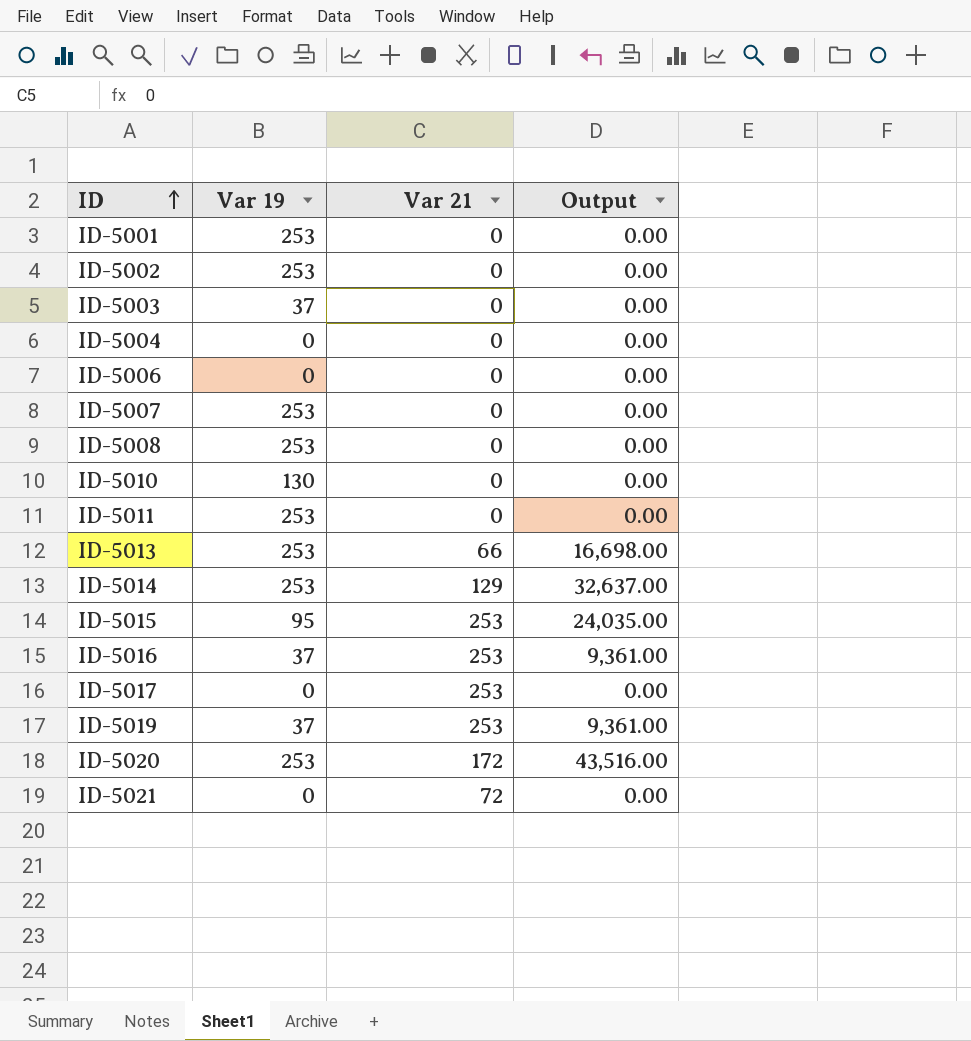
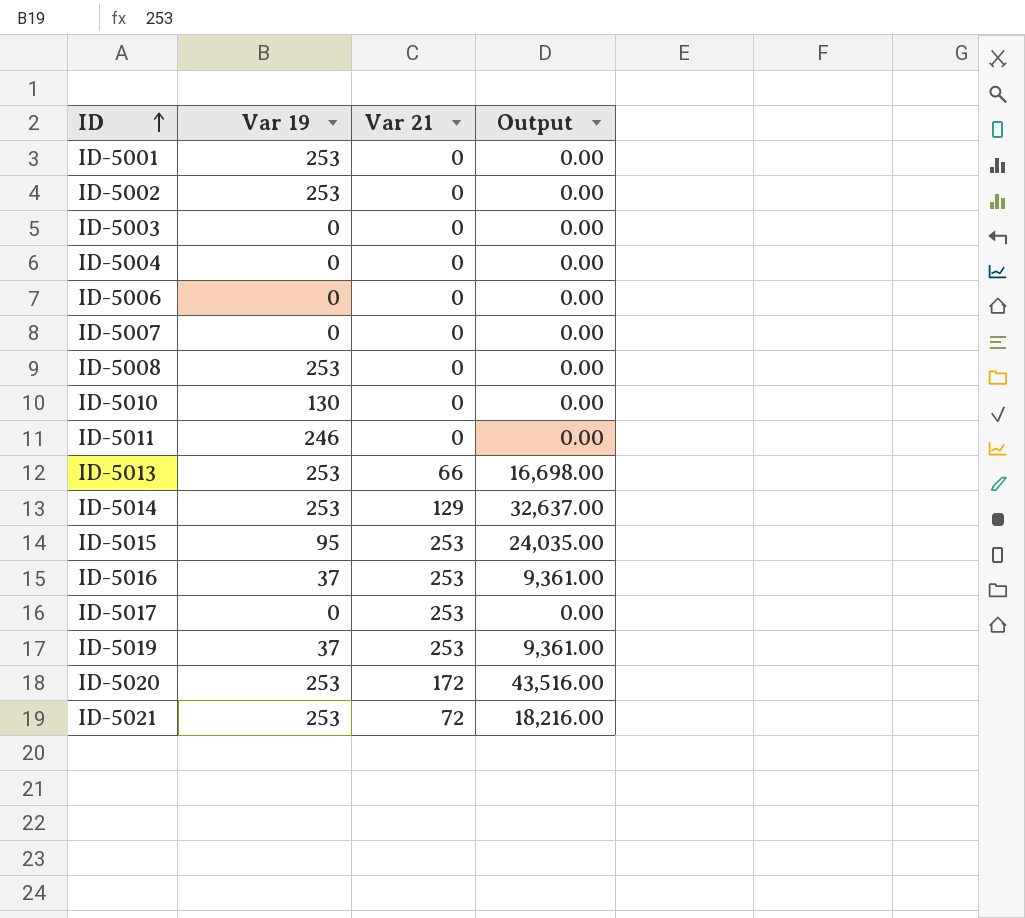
ID-5003 | Var 19: 37 -> 0
ID-5007 | Var 19: 253 -> 0
ID-5011 | Var 19: 253 -> 246
ID-5021 | Var 19: 0 -> 253
ID-5021 | Output: 0.00 -> 18,216.00

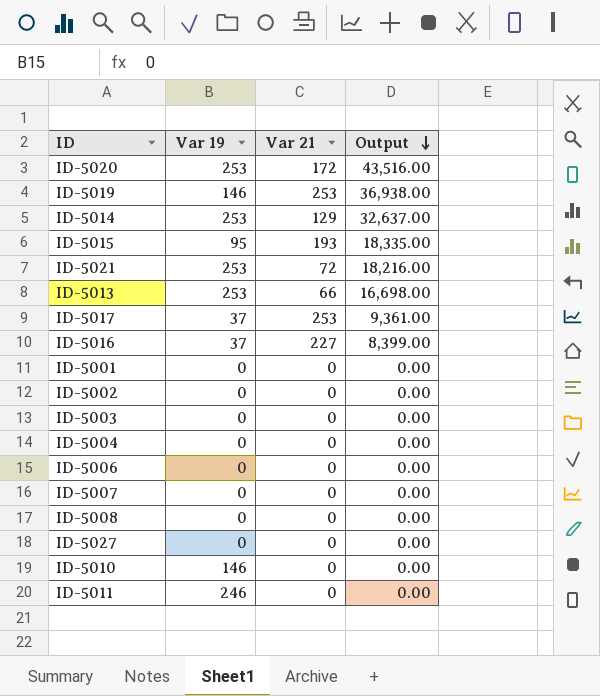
row order: ID ascending -> Output descending
ID-5019 | Var 19: 37 -> 146
ID-5019 | Output: 9,361.00 -> 36,938.00
ID-5015 | Var 21: 253 -> 193
ID-5015 | Output: 24,035.00 -> 18,335.00
ID-5017 | Var 19: 0 -> 37
ID-5017 | Output: 0.00 -> 9,361.00
ID-5016 | Var 21: 253 -> 227
ID-5016 | Output: 9,361.00 -> 8,399.00
ID-5001 | Var 19: 253 -> 0
ID-5002 | Var 19: 253 -> 0
ID-5008 | Var 19: 253 -> 0
row ID-5027: none -> 0 | 0 | 0.00
ID-5010 | Var 19: 130 -> 146

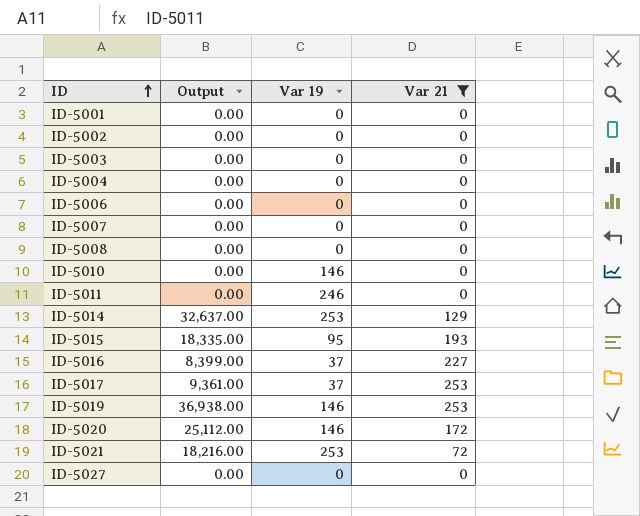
filter: none -> Var 21 != 66
row order: Output descending -> ID ascending
column Output | position: 4 -> 2
ID-5020 | Output: 43,516.00 -> 25,112.00
ID-5020 | Var 19: 253 -> 146

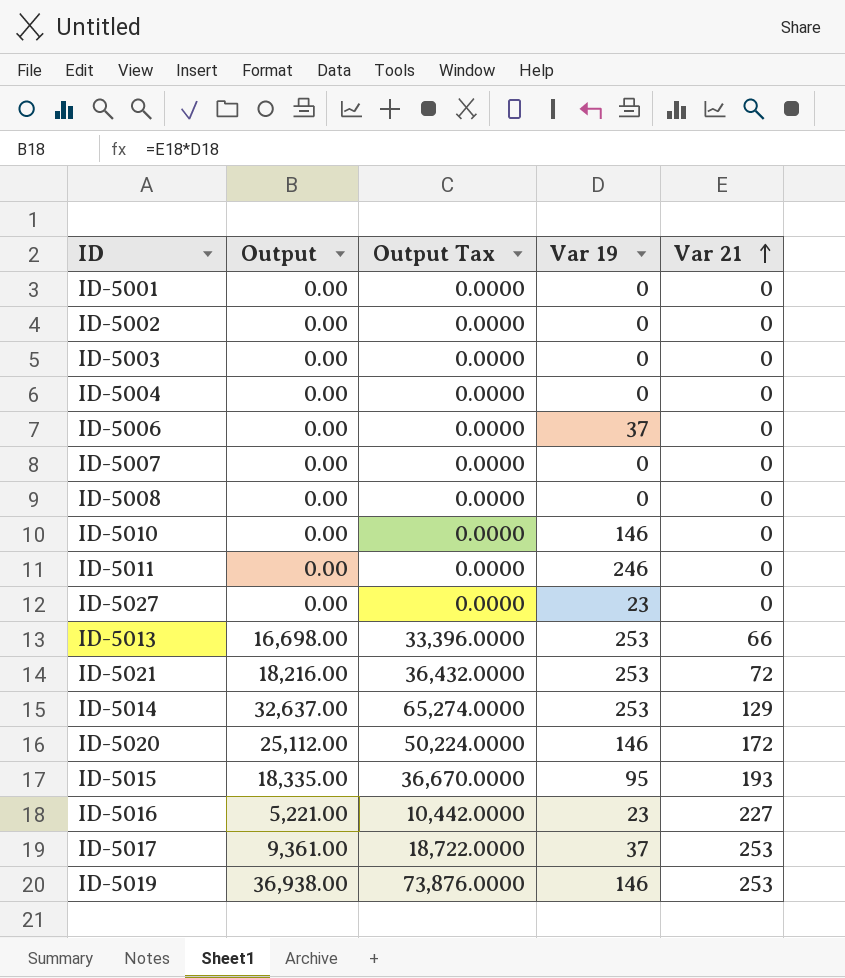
filter: Var 21 != 66 -> none
row order: ID ascending -> Var 21 ascending
column Output Tax | formula: none -> [Output] * 2
ID-5006 | Var 19: 0 -> 37
ID-5027 | Var 19: 0 -> 23
ID-5016 | Output: 8,399.00 -> 5,221.00
ID-5016 | Var 19: 37 -> 23

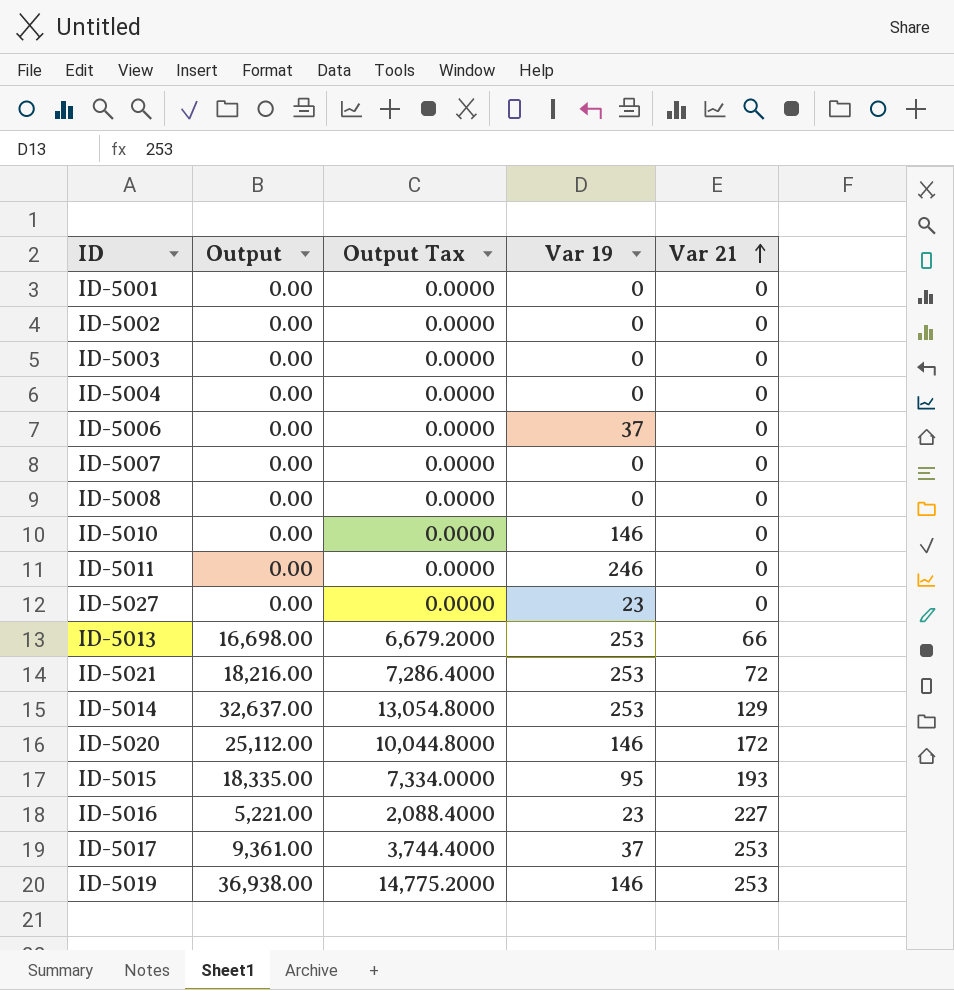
column Output Tax | formula: [Output] * 2 -> [Output] * 0.4

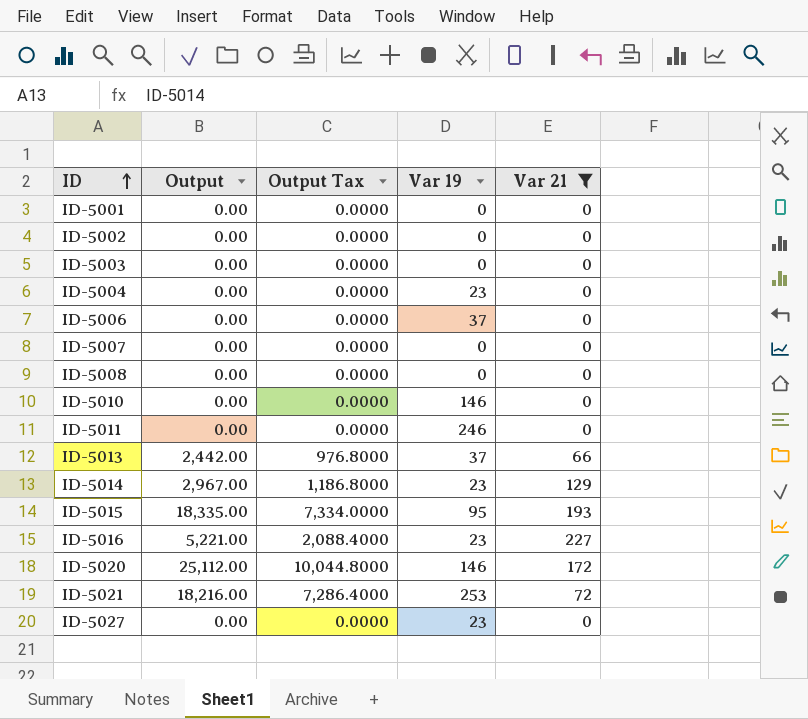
filter: none -> Var 21 != 253
row order: Var 21 ascending -> ID ascending
ID-5004 | Var 19: 0 -> 23
ID-5013 | Output: 16,698.00 -> 2,442.00
ID-5013 | Output Tax: 6,679.2000 -> 976.8000
ID-5013 | Var 19: 253 -> 37
ID-5014 | Output: 32,637.00 -> 2,967.00
ID-5014 | Output Tax: 13,054.8000 -> 1,186.8000
ID-5014 | Var 19: 253 -> 23

